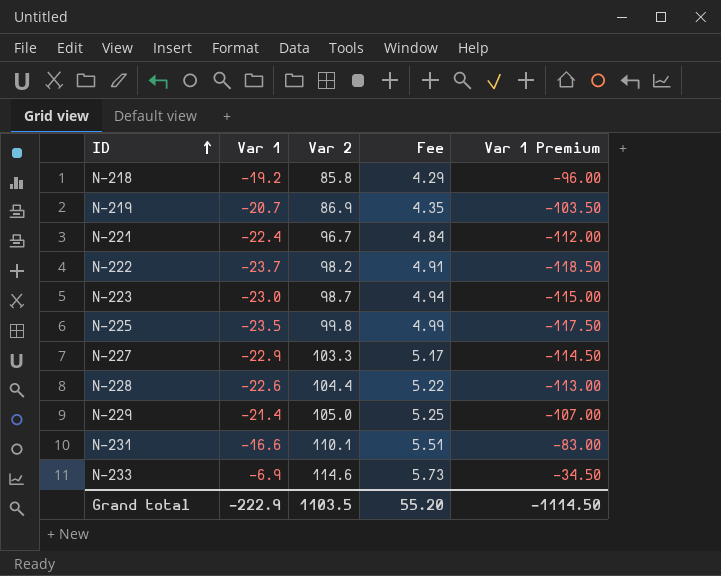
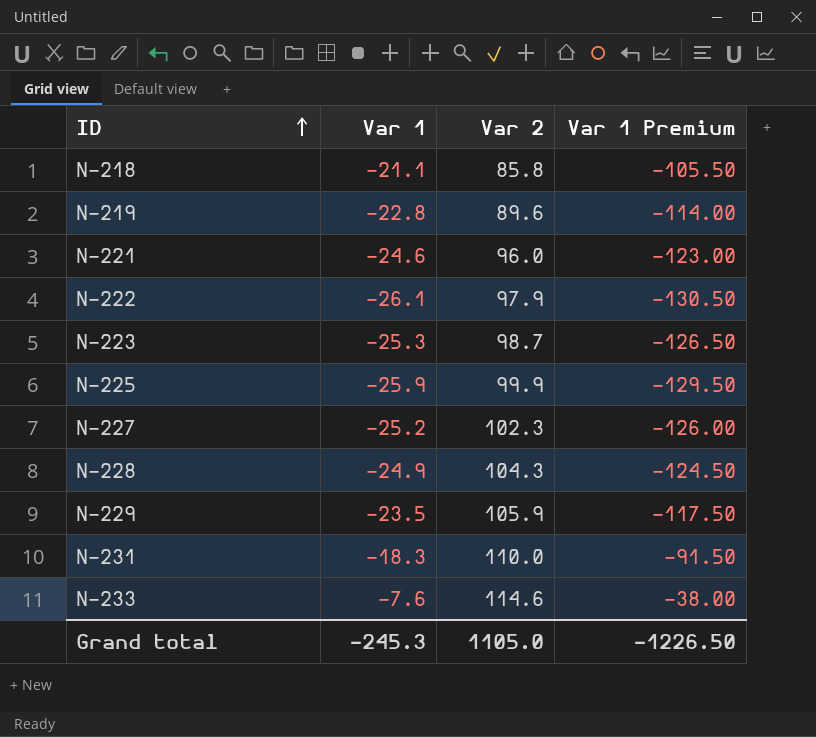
column Fee | formula: [Var 2] * 0.05 -> none
N-218 | Var 1: -19.2 -> -21.1
N-218 | Var 1 Premium: -96.00 -> -105.50
N-219 | Var 1: -20.7 -> -22.8
N-219 | Var 2: 86.9 -> 89.6
N-219 | Var 1 Premium: -103.50 -> -114.00
N-221 | Var 1: -22.4 -> -24.6
N-221 | Var 2: 96.7 -> 96.0
N-221 | Var 1 Premium: -112.00 -> -123.00
N-222 | Var 1: -23.7 -> -26.1
N-222 | Var 2: 98.2 -> 97.9
N-222 | Var 1 Premium: -118.50 -> -130.50
N-223 | Var 1: -23.0 -> -25.3
N-223 | Var 1 Premium: -115.00 -> -126.50
N-225 | Var 1: -23.5 -> -25.9
N-225 | Var 2: 99.8 -> 99.9
N-225 | Var 1 Premium: -117.50 -> -129.50
N-227 | Var 1: -22.9 -> -25.2
N-227 | Var 2: 103.3 -> 102.3
N-227 | Var 1 Premium: -114.50 -> -126.00
N-228 | Var 1: -22.6 -> -24.9
N-228 | Var 2: 104.4 -> 104.3
N-228 | Var 1 Premium: -113.00 -> -124.50
N-229 | Var 1: -21.4 -> -23.5
N-229 | Var 2: 105.0 -> 105.9
N-229 | Var 1 Premium: -107.00 -> -117.50
N-231 | Var 1: -16.6 -> -18.3
N-231 | Var 2: 110.1 -> 110.0
N-231 | Var 1 Premium: -83.00 -> -91.50
N-233 | Var 1: -6.9 -> -7.6
N-233 | Var 1 Premium: -34.50 -> -38.00
Grand total | Var 1: -222.9 -> -245.3
Grand total | Var 2: 1103.5 -> 1105.0
Grand total | Var 1 Premium: -1114.50 -> -1226.50

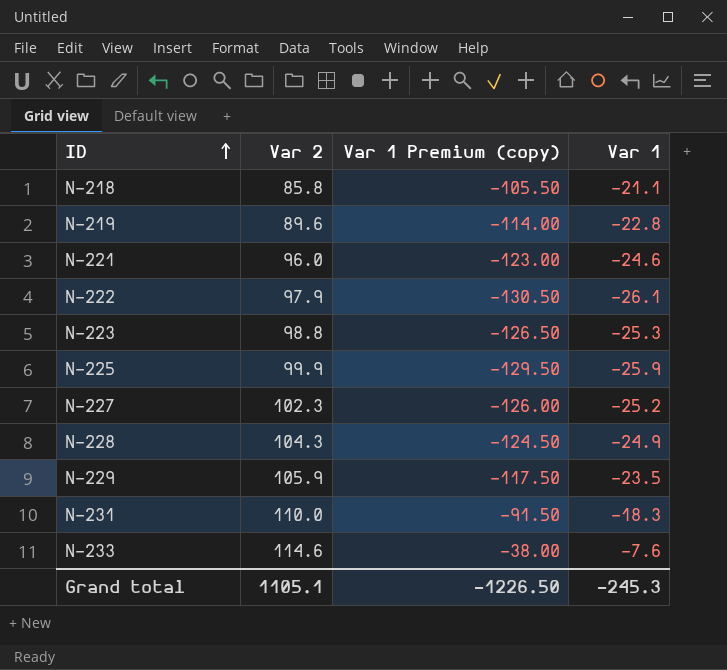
column name: Var 1 Premium -> Var 1 Premium (copy)
column Var 1 | position: 2 -> 4
N-223 | Var 2: 98.7 -> 98.8
Grand total | Var 2: 1105.0 -> 1105.1

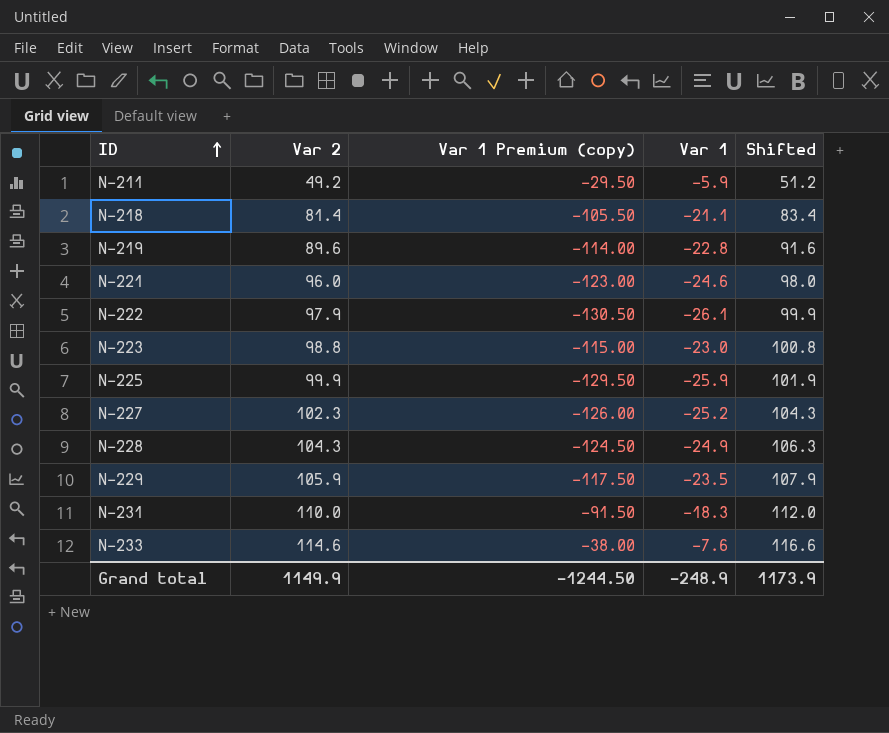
column Shifted | formula: none -> [Var 2] + 2
row N-211: none -> 49.2 | -29.50 | -5.9 | 51.2
N-218 | Var 2: 85.8 -> 81.4
N-223 | Var 1 Premium (copy): -126.50 -> -115.00
N-223 | Var 1: -25.3 -> -23.0
Grand total | Var 2: 1105.1 -> 1149.9
Grand total | Var 1 Premium (copy): -1226.50 -> -1244.50
Grand total | Var 1: -245.3 -> -248.9

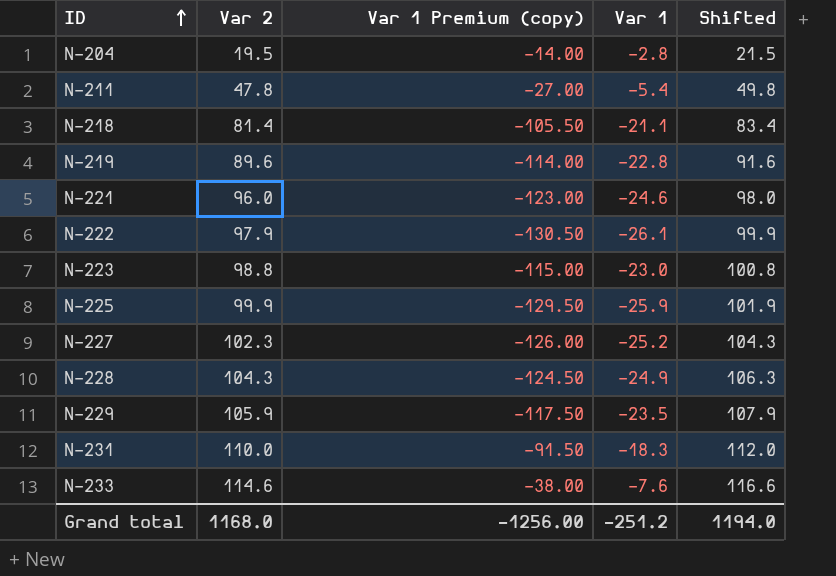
row N-204: none -> 19.5 | -14.00 | -2.8 | 21.5
N-211 | Var 2: 49.2 -> 47.8
N-211 | Var 1 Premium (copy): -29.50 -> -27.00
N-211 | Var 1: -5.9 -> -5.4
N-211 | Shifted: 51.2 -> 49.8
Grand total | Var 2: 1149.9 -> 1168.0
Grand total | Var 1 Premium (copy): -1244.50 -> -1256.00
Grand total | Var 1: -248.9 -> -251.2
Grand total | Shifted: 1173.9 -> 1194.0

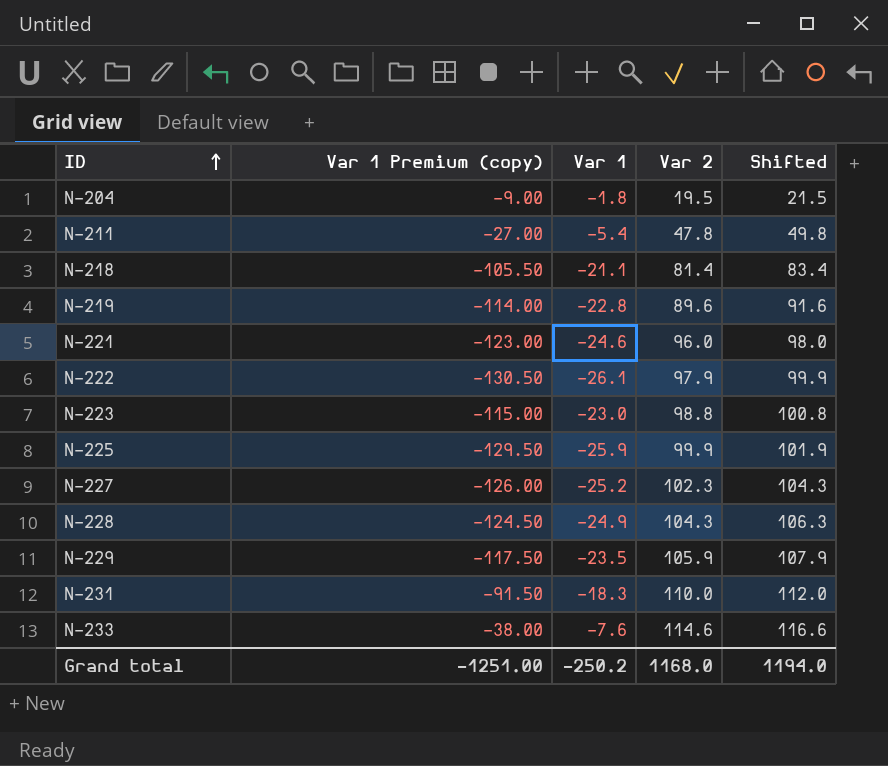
column Var 2 | position: 2 -> 4
N-204 | Var 1 Premium (copy): -14.00 -> -9.00
N-204 | Var 1: -2.8 -> -1.8
Grand total | Var 1 Premium (copy): -1256.00 -> -1251.00
Grand total | Var 1: -251.2 -> -250.2

